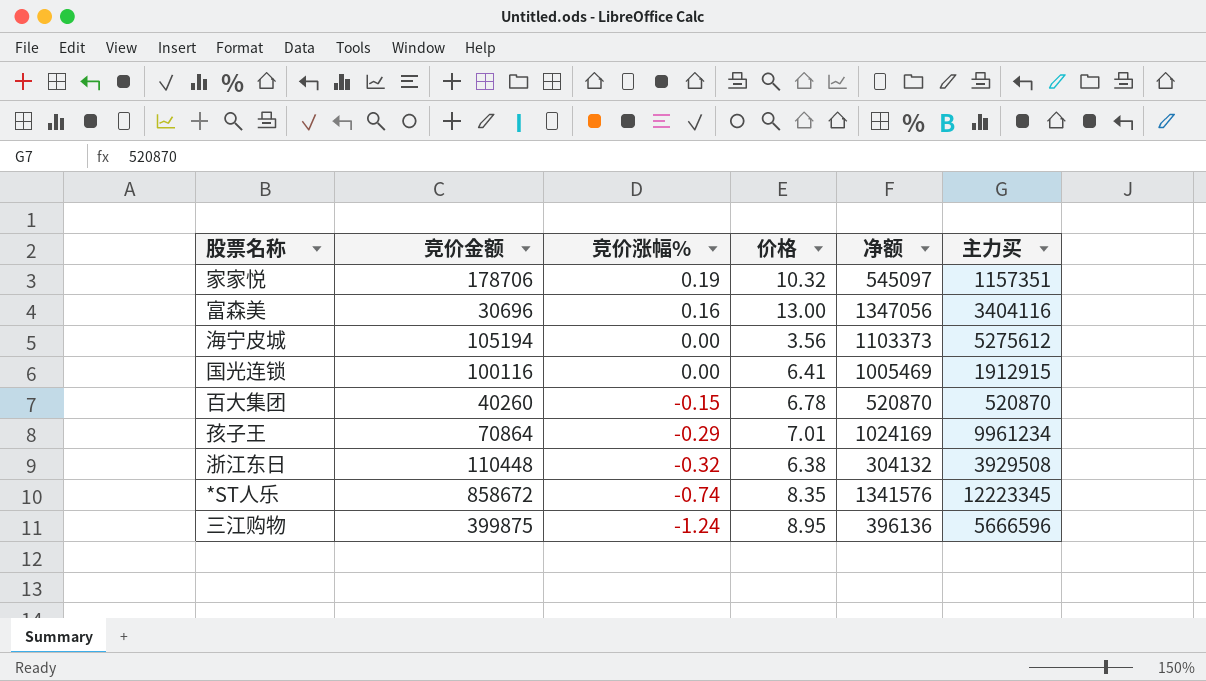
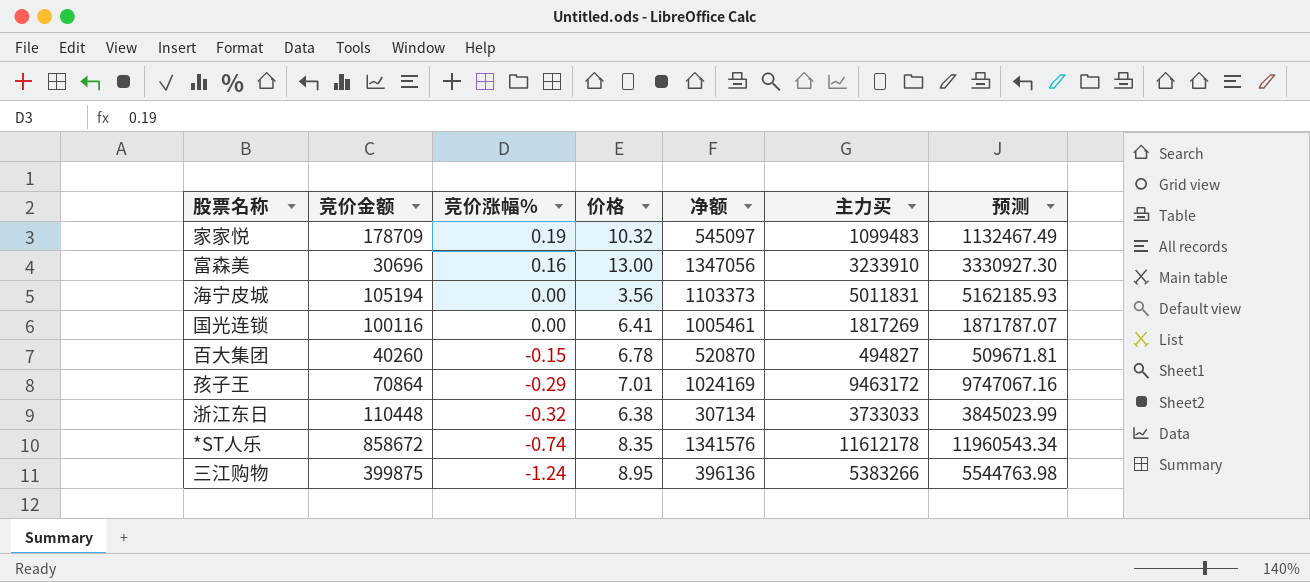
column 预测 | formula: none -> [主力买] * 1.03
家家悦 | 竞价金额: 178706 -> 178709
家家悦 | 主力买: 1157351 -> 1099483
富森美 | 主力买: 3404116 -> 3233910
海宁皮城 | 主力买: 5275612 -> 5011831
国光连锁 | 净额: 1005469 -> 1005461
国光连锁 | 主力买: 1912915 -> 1817269
百大集团 | 主力买: 520870 -> 494827
孩子王 | 主力买: 9961234 -> 9463172
浙江东日 | 净额: 304132 -> 307134
浙江东日 | 主力买: 3929508 -> 3733033
*ST人乐 | 主力买: 12223345 -> 11612178
三江购物 | 主力买: 5666596 -> 5383266

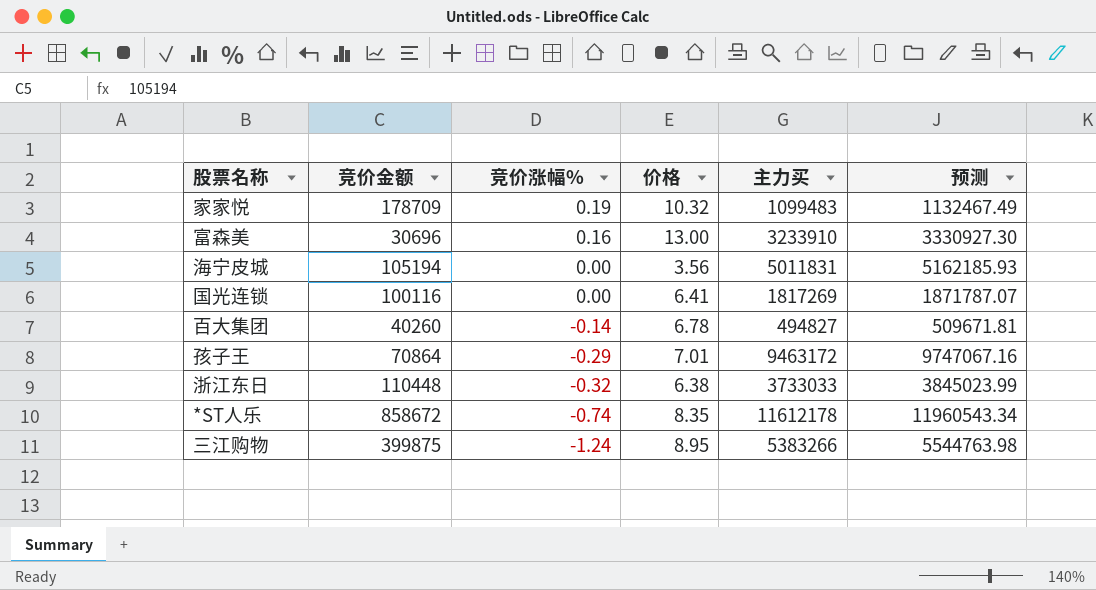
column 净额 | position: 5 -> none
百大集团 | 竞价涨幅%: -0.15 -> -0.14

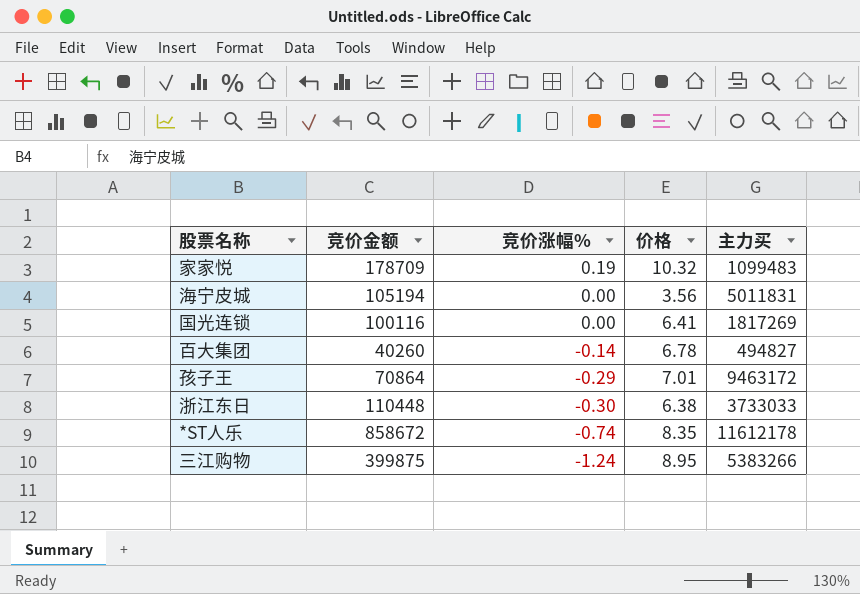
column 预测 | formula: [主力买] * 1.03 -> none
row 富森美: 30696 | 0.16 | 13.00 | 3233910 | 3330927.30 -> none
浙江东日 | 竞价涨幅%: -0.32 -> -0.30

